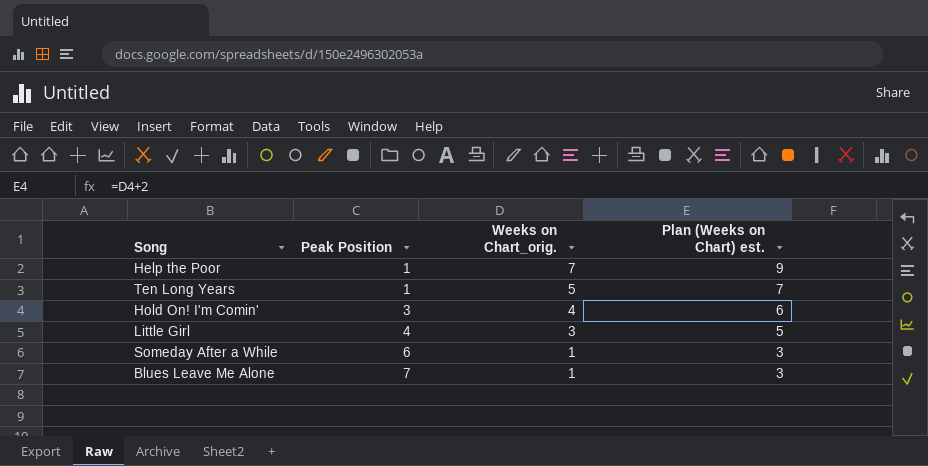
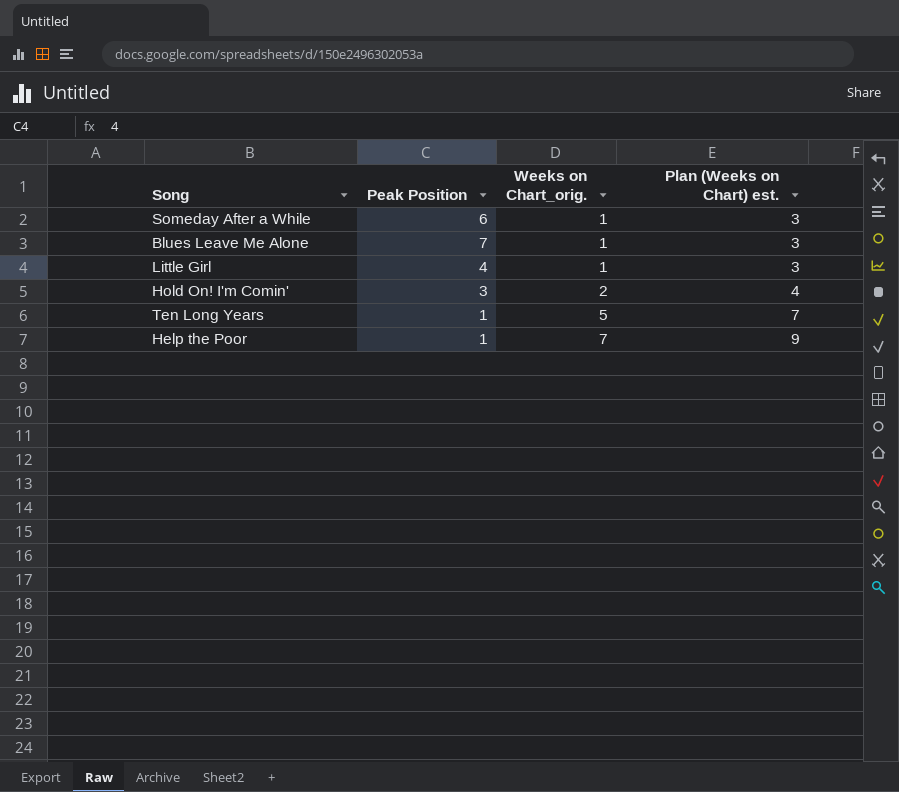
row order: Peak Position ascending -> Weeks on Chart_orig. ascending
Little Girl | Weeks on Chart_orig.: 3 -> 1
Little Girl | Plan (Weeks on Chart) est.: 5 -> 3
Hold On! I'm Comin' | Weeks on Chart_orig.: 4 -> 2
Hold On! I'm Comin' | Plan (Weeks on Chart) est.: 6 -> 4

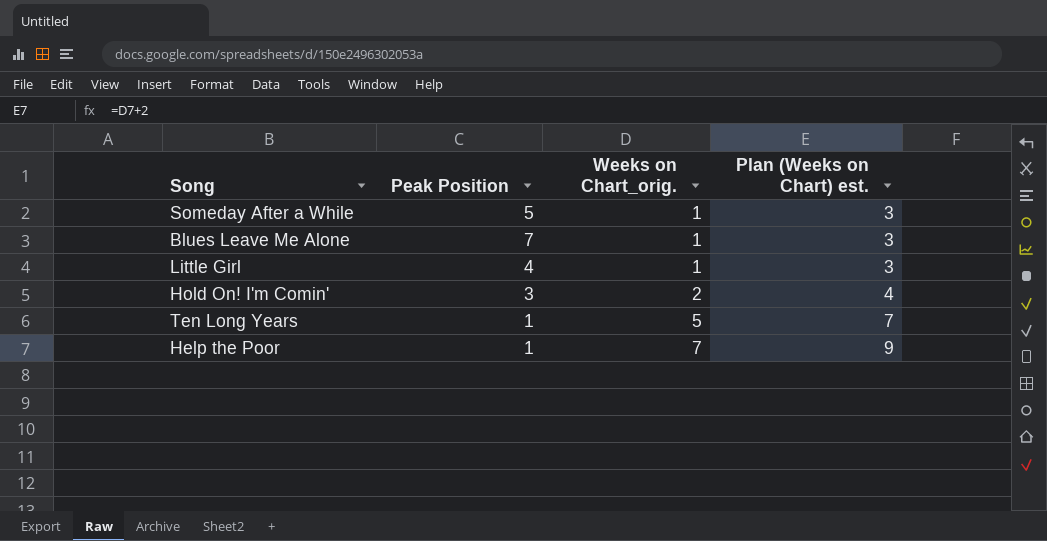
Someday After a While | Peak Position: 6 -> 5

